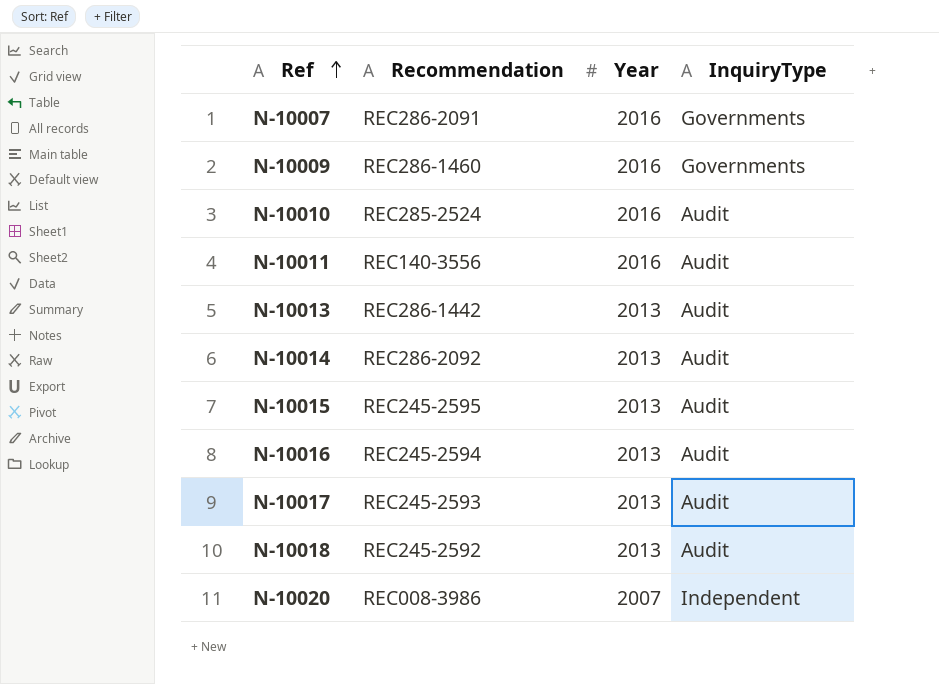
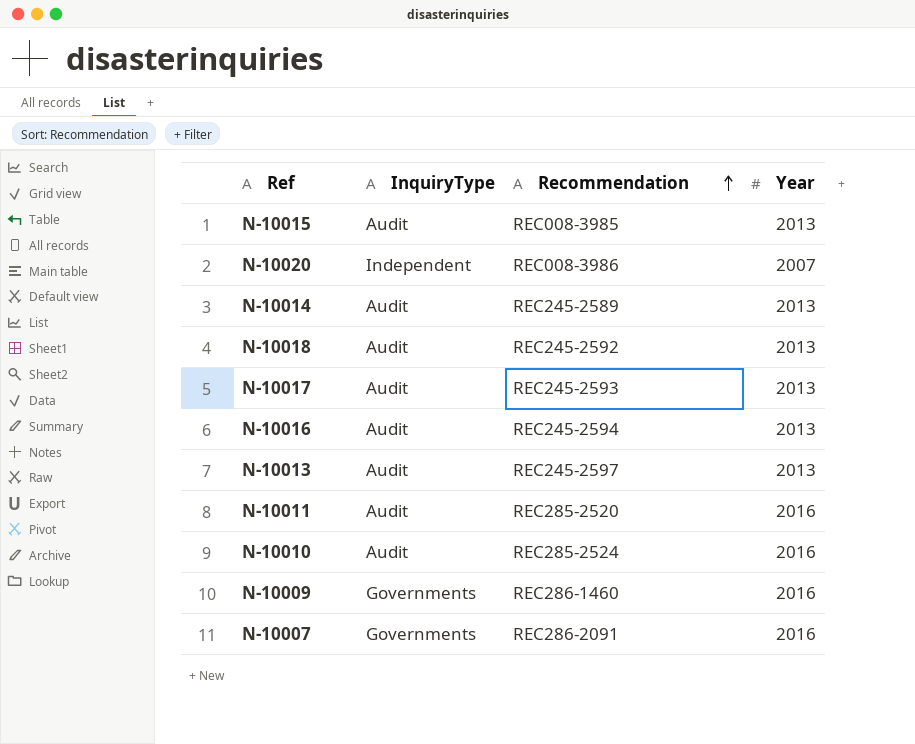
row order: Ref ascending -> Recommendation ascending
column InquiryType | position: 4 -> 2
N-10015 | Recommendation: REC245-2595 -> REC008-3985
N-10014 | Recommendation: REC286-2092 -> REC245-2589
N-10013 | Recommendation: REC286-1442 -> REC245-2597
N-10011 | Recommendation: REC140-3556 -> REC285-2520

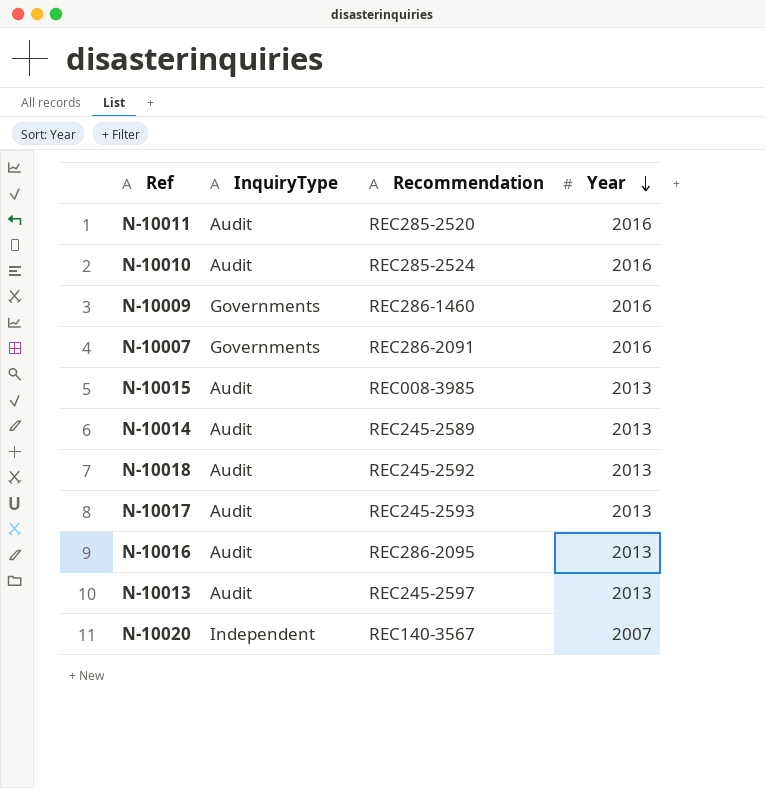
row order: Recommendation ascending -> Year descending
N-10016 | Recommendation: REC245-2594 -> REC286-2095
N-10020 | Recommendation: REC008-3986 -> REC140-3567

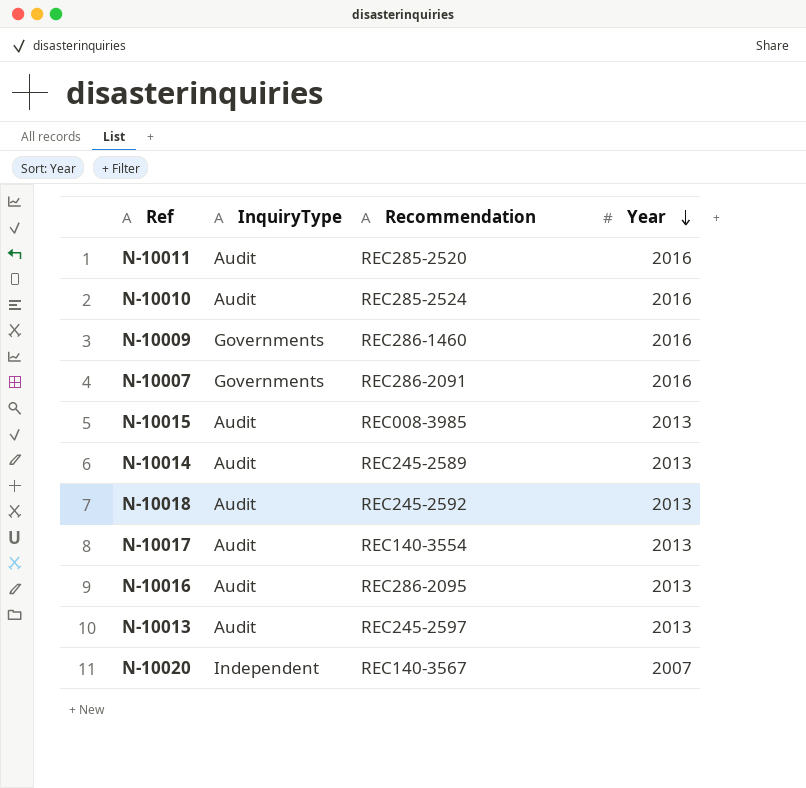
N-10017 | Recommendation: REC245-2593 -> REC140-3554

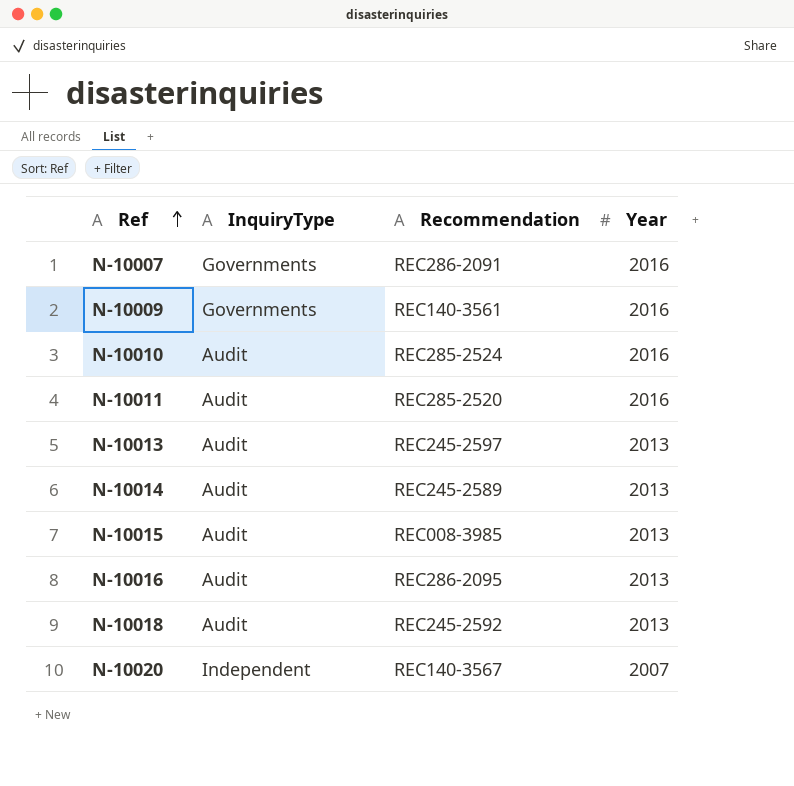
row order: Year descending -> Ref ascending
row N-10017: Audit | REC140-3554 | 2013 -> none
N-10009 | Recommendation: REC286-1460 -> REC140-3561

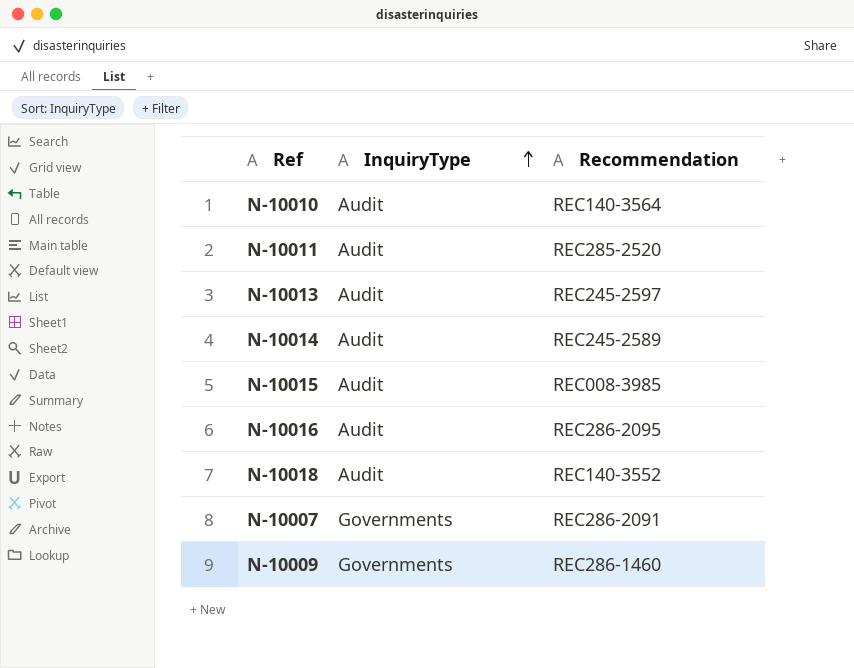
row order: Ref ascending -> InquiryType ascending
column Year | position: 4 -> none
row N-10020: Independent | REC140-3567 | 2007 -> none
N-10010 | Recommendation: REC285-2524 -> REC140-3564
N-10018 | Recommendation: REC245-2592 -> REC140-3552
N-10009 | Recommendation: REC140-3561 -> REC286-1460

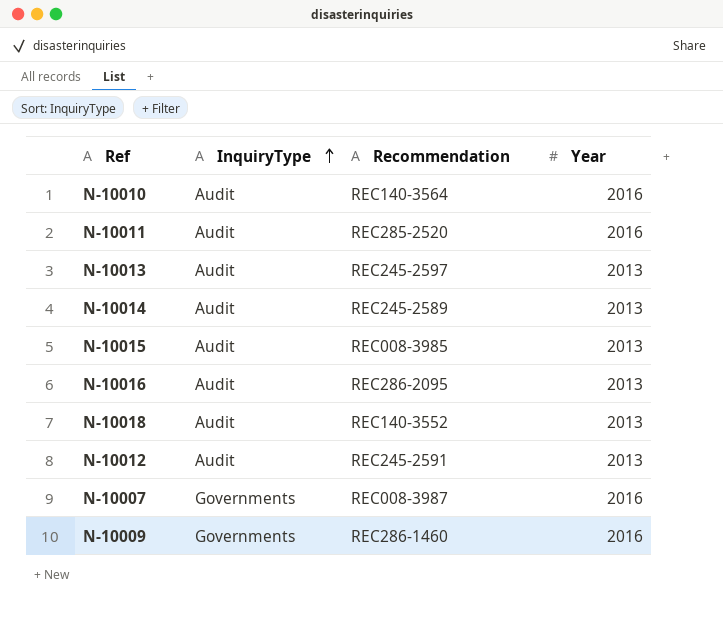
column Year | position: none -> 4
row N-10012: none -> Audit | REC245-2591 | 2013
N-10007 | Recommendation: REC286-2091 -> REC008-3987

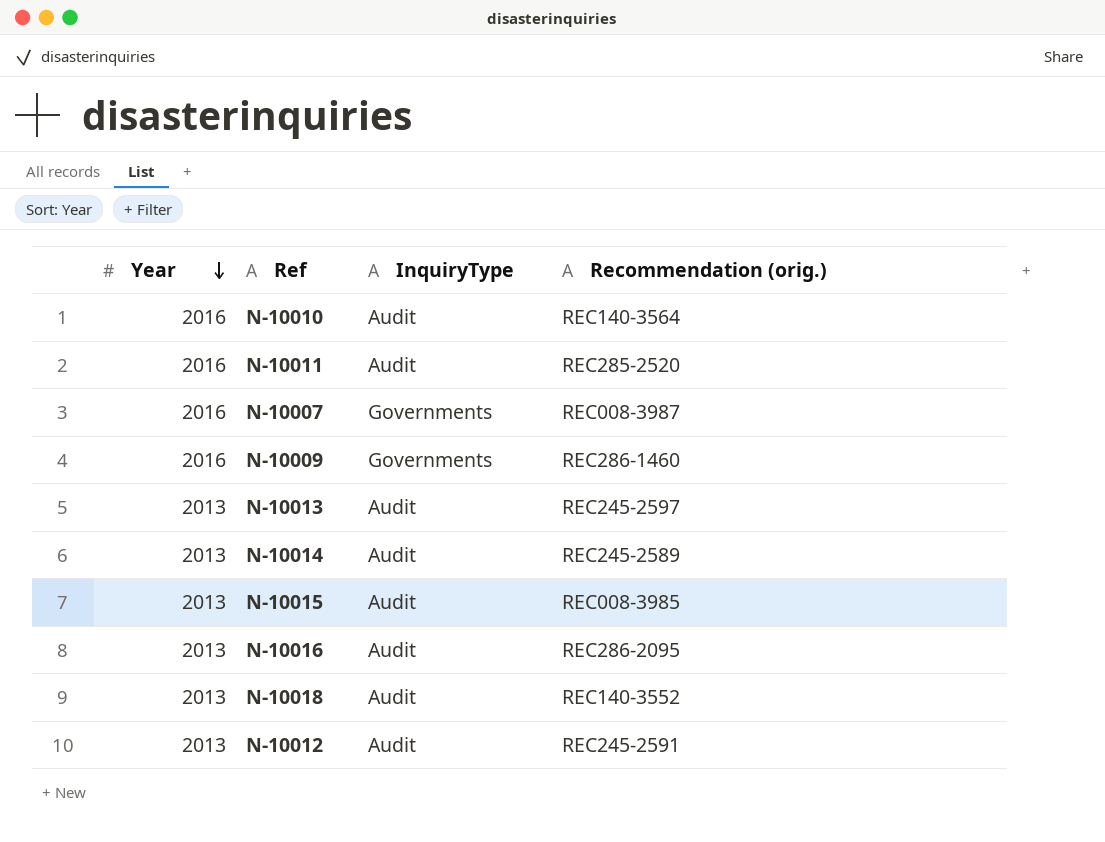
row order: InquiryType ascending -> Year descending
column Year | position: 4 -> 1
column name: Recommendation -> Recommendation (orig.)

